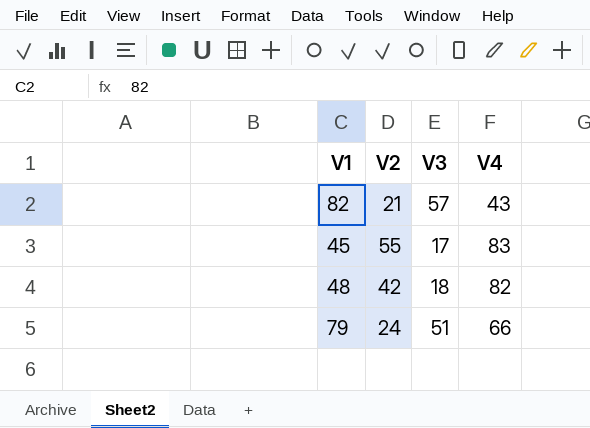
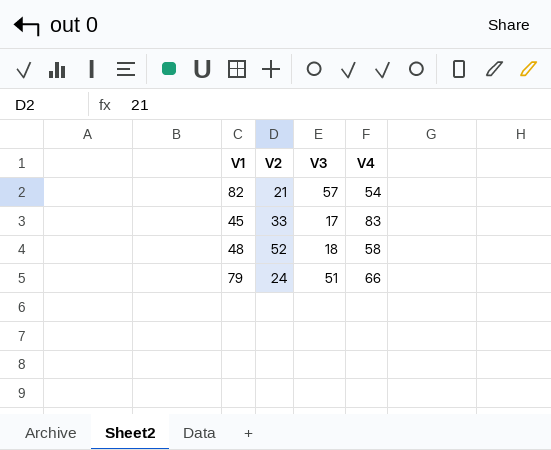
82 | V4: 43 -> 54
45 | V2: 55 -> 33
48 | V2: 42 -> 52
48 | V4: 82 -> 58

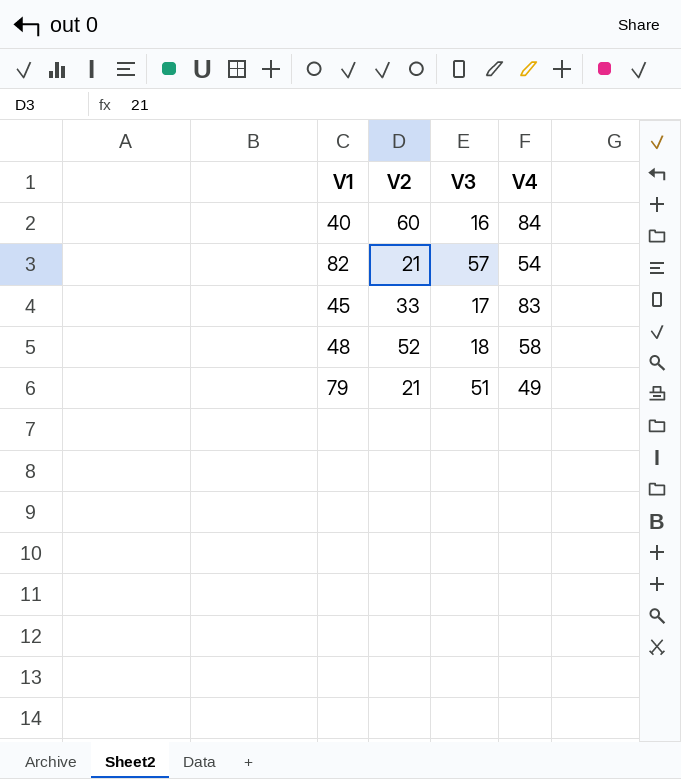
row 40: none -> 60 | 16 | 84
79 | V2: 24 -> 21
79 | V4: 66 -> 49

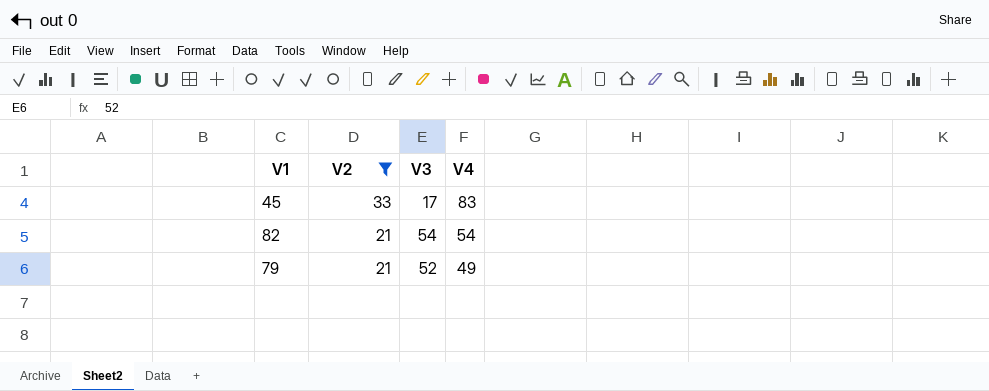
filter: none -> V2 <= 33
row order: none -> V2 descending
82 | V3: 57 -> 54
79 | V3: 51 -> 52

